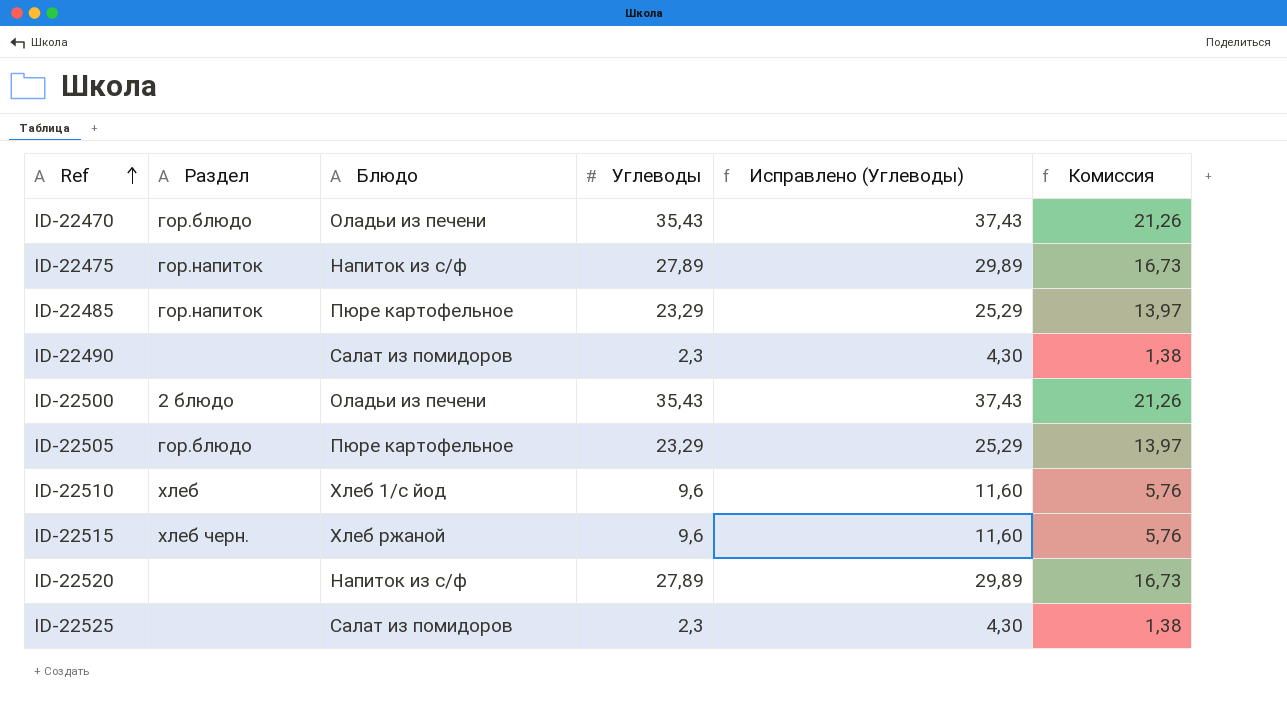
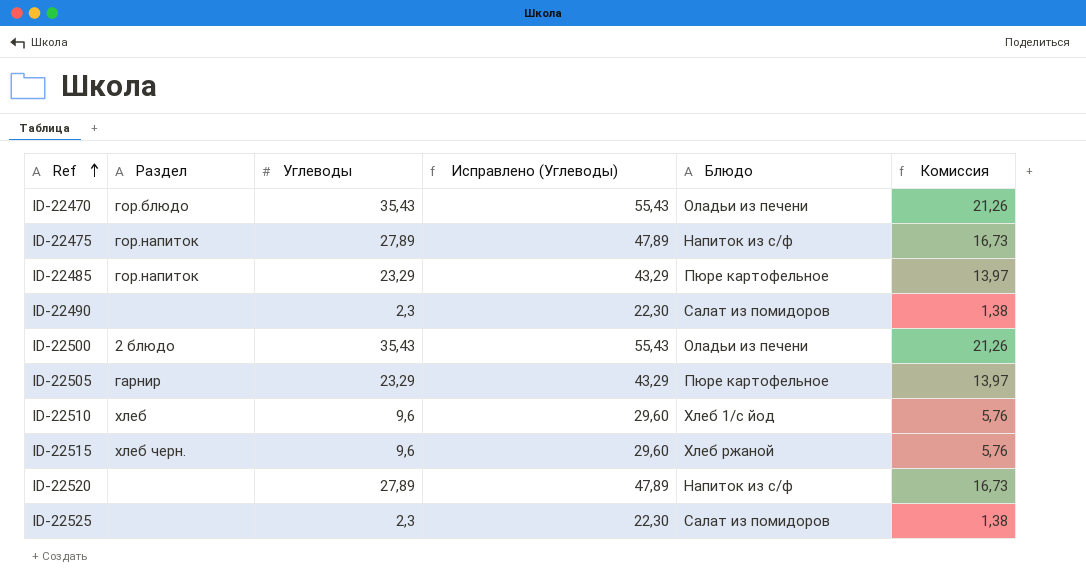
column Исправлено (Углеводы) | formula: [Углеводы] + 2 -> [Углеводы] + 20
column Блюдо | position: 3 -> 5
ID-22505 | Раздел: гор.блюдо -> гарнир

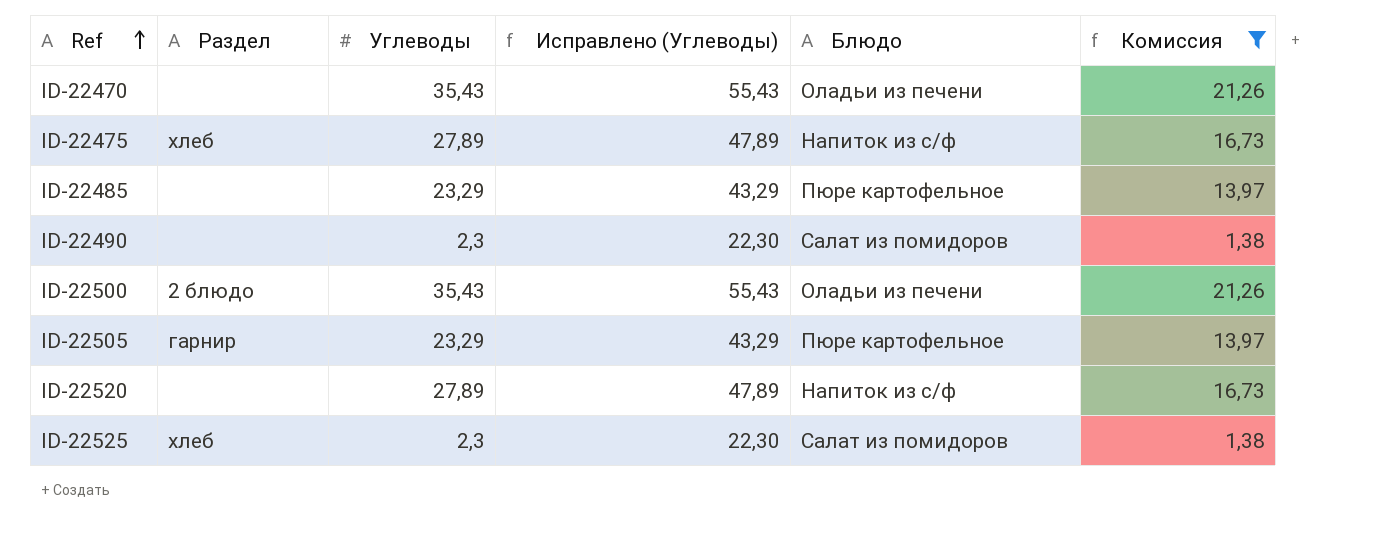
filter: none -> Комиссия != 5,76
ID-22470 | Раздел: гор.блюдо -> none
ID-22475 | Раздел: гор.напиток -> хлеб
ID-22485 | Раздел: гор.напиток -> none
ID-22525 | Раздел: none -> хлеб

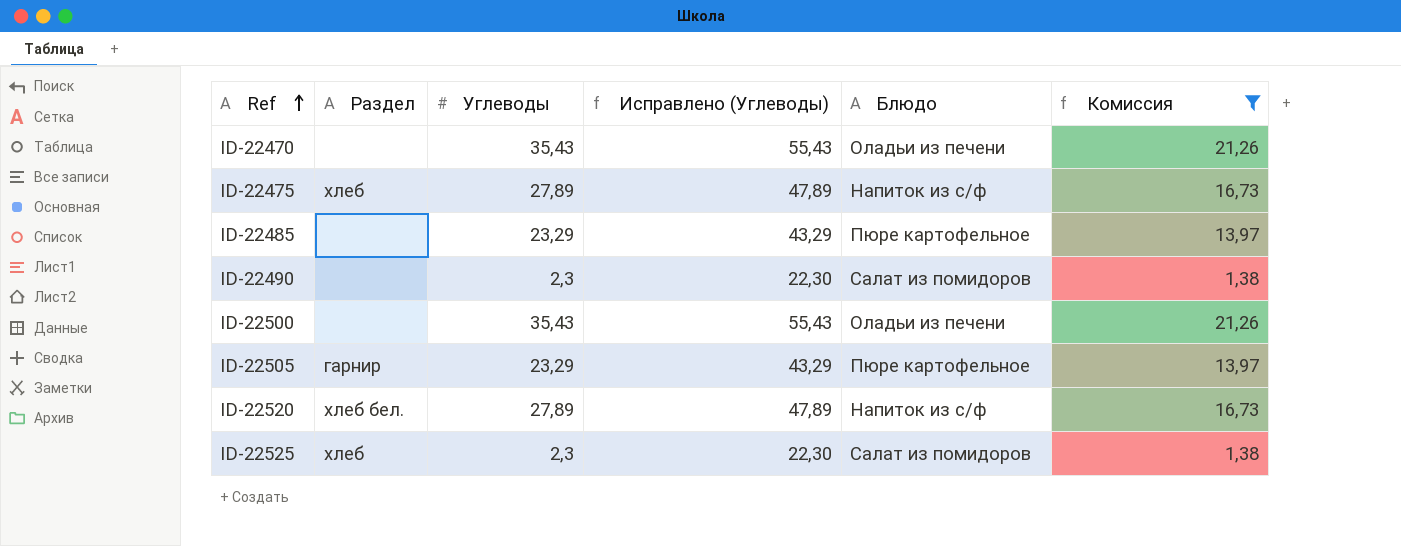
ID-22500 | Раздел: 2 блюдо -> none
ID-22520 | Раздел: none -> хлеб бел.

